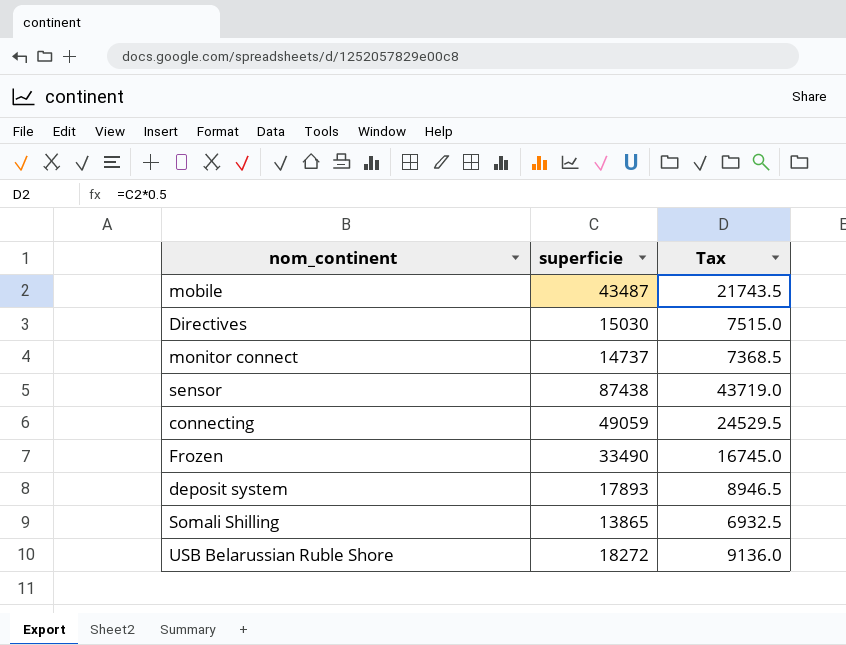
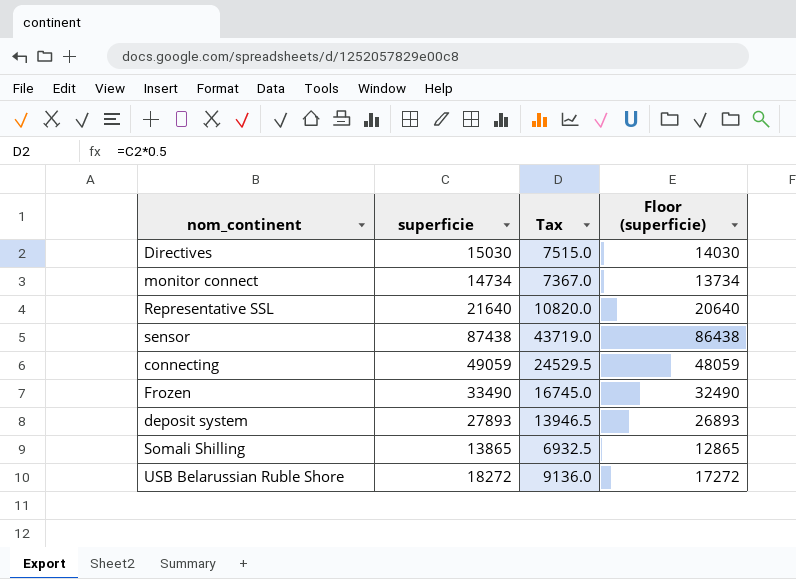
column Floor (superficie) | formula: none -> [superficie] - 1000
row mobile: 43487 | 21743.5 -> none
monitor connect | superficie: 14737 -> 14734
monitor connect | Tax: 7368.5 -> 7367.0
row Representative SSL: none -> 21640 | 10820.0 | 20640
deposit system | superficie: 17893 -> 27893
deposit system | Tax: 8946.5 -> 13946.5

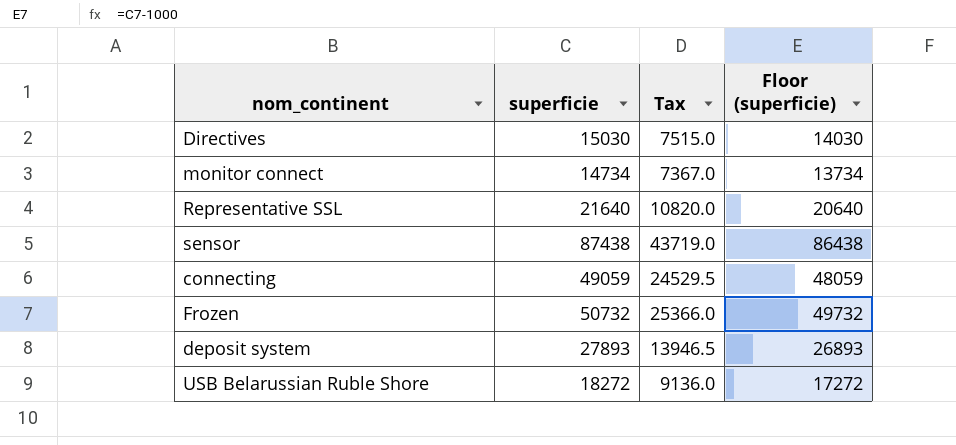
row Somali Shilling: 13865 | 6932.5 | 12865 -> none
Frozen | superficie: 33490 -> 50732
Frozen | Tax: 16745.0 -> 25366.0
Frozen | Floor (superficie): 32490 -> 49732

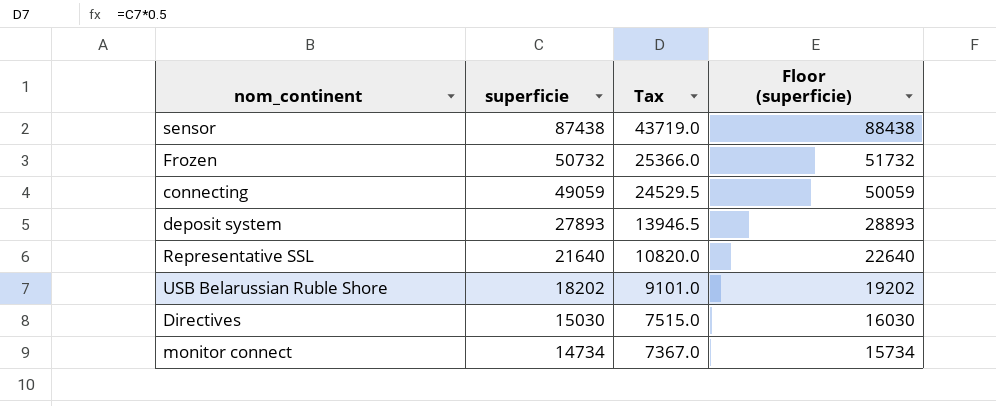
row order: none -> superficie descending
column Floor (superficie) | formula: [superficie] - 1000 -> [superficie] + 1000
USB Belarussian Ruble Shore | superficie: 18272 -> 18202
USB Belarussian Ruble Shore | Tax: 9136.0 -> 9101.0

